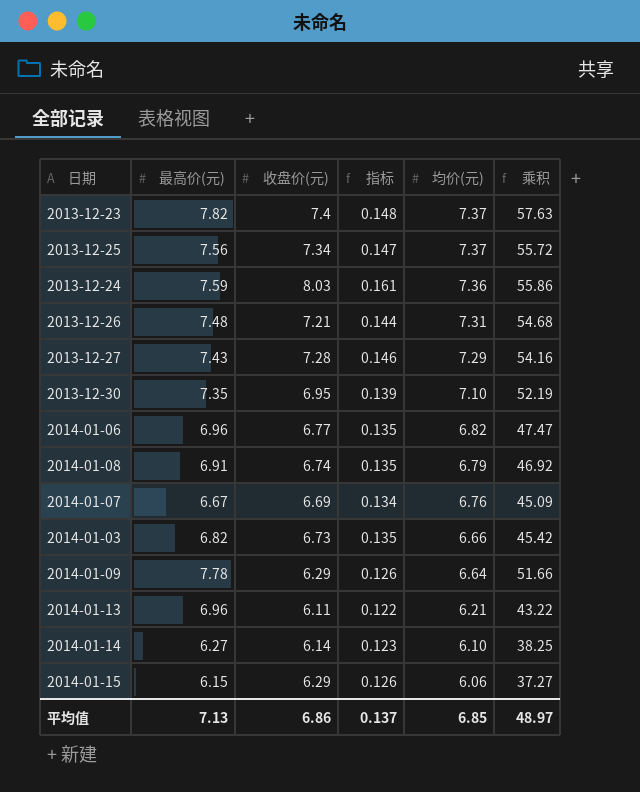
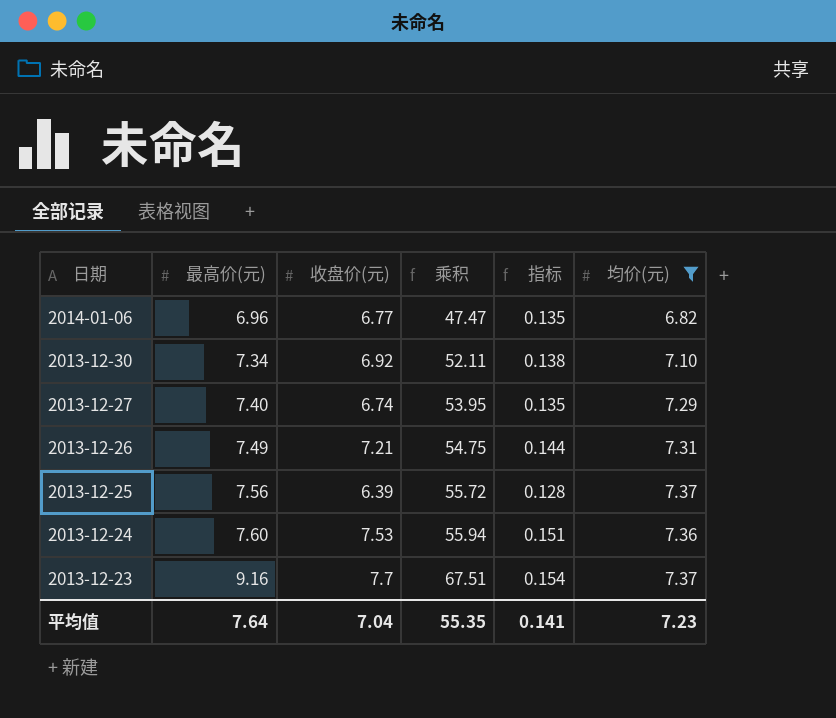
filter: none -> 均价(元) >= 6.82
row order: 均价(元) descending -> 日期 descending
column 乘积 | position: 6 -> 4
2013-12-30 | 最高价(元): 7.35 -> 7.34
2013-12-30 | 收盘价(元): 6.95 -> 6.92
2013-12-30 | 乘积: 52.19 -> 52.11
2013-12-30 | 指标: 0.139 -> 0.138
2013-12-27 | 最高价(元): 7.43 -> 7.40
2013-12-27 | 收盘价(元): 7.28 -> 6.74
2013-12-27 | 乘积: 54.16 -> 53.95
2013-12-27 | 指标: 0.146 -> 0.135
2013-12-26 | 最高价(元): 7.48 -> 7.49
2013-12-26 | 乘积: 54.68 -> 54.75
2013-12-25 | 收盘价(元): 7.34 -> 6.39
2013-12-25 | 指标: 0.147 -> 0.128
2013-12-24 | 最高价(元): 7.59 -> 7.60
2013-12-24 | 收盘价(元): 8.03 -> 7.53
2013-12-24 | 乘积: 55.86 -> 55.94
2013-12-24 | 指标: 0.161 -> 0.151
2013-12-23 | 最高价(元): 7.82 -> 9.16
2013-12-23 | 收盘价(元): 7.4 -> 7.7
2013-12-23 | 乘积: 57.63 -> 67.51
2013-12-23 | 指标: 0.148 -> 0.154
平均值 | 最高价(元): 7.13 -> 7.64
平均值 | 收盘价(元): 6.86 -> 7.04
平均值 | 乘积: 48.97 -> 55.35
平均值 | 指标: 0.137 -> 0.141
平均值 | 均价(元): 6.85 -> 7.23

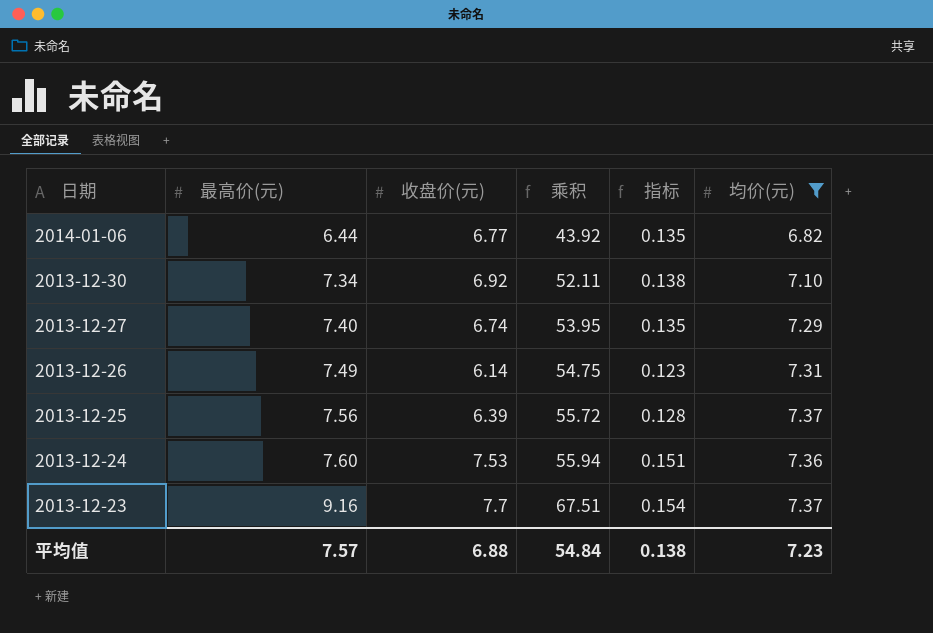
2014-01-06 | 最高价(元): 6.96 -> 6.44
2014-01-06 | 乘积: 47.47 -> 43.92
2013-12-26 | 收盘价(元): 7.21 -> 6.14
2013-12-26 | 指标: 0.144 -> 0.123
平均值 | 最高价(元): 7.64 -> 7.57
平均值 | 收盘价(元): 7.04 -> 6.88
平均值 | 乘积: 55.35 -> 54.84
平均值 | 指标: 0.141 -> 0.138

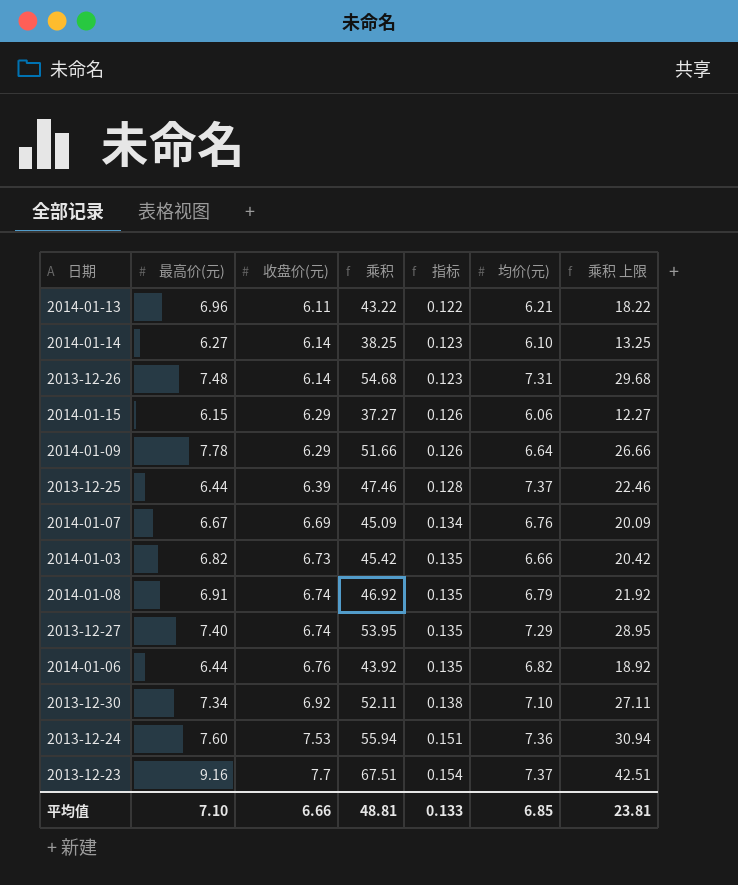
filter: 均价(元) >= 6.82 -> none
row order: 日期 descending -> 收盘价(元) ascending
column 乘积 上限 | formula: none -> [乘积] - 25
2013-12-26 | 最高价(元): 7.49 -> 7.48
2013-12-26 | 乘积: 54.75 -> 54.68
2013-12-25 | 最高价(元): 7.56 -> 6.44
2013-12-25 | 乘积: 55.72 -> 47.46
2014-01-06 | 收盘价(元): 6.77 -> 6.76
平均值 | 最高价(元): 7.57 -> 7.10
平均值 | 收盘价(元): 6.88 -> 6.66
平均值 | 乘积: 54.84 -> 48.81
平均值 | 指标: 0.138 -> 0.133
平均值 | 均价(元): 7.23 -> 6.85

